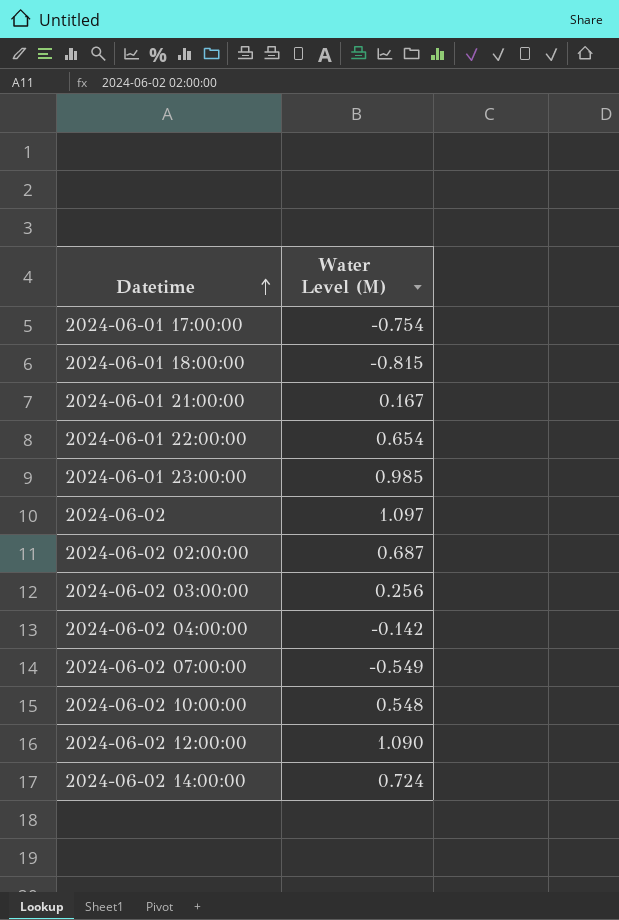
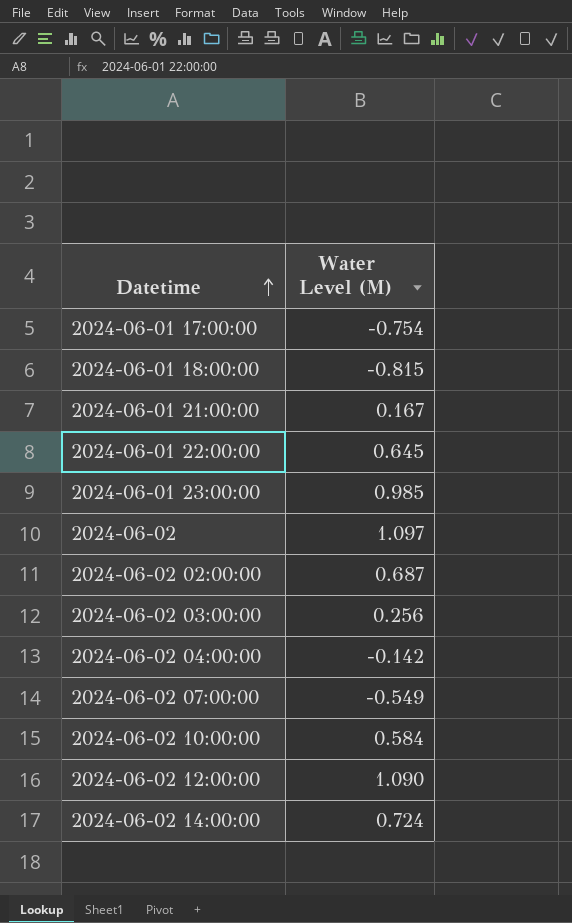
2024-06-01 22:00:00 | Water Level (M): 0.654 -> 0.645
2024-06-02 10:00:00 | Water Level (M): 0.548 -> 0.584

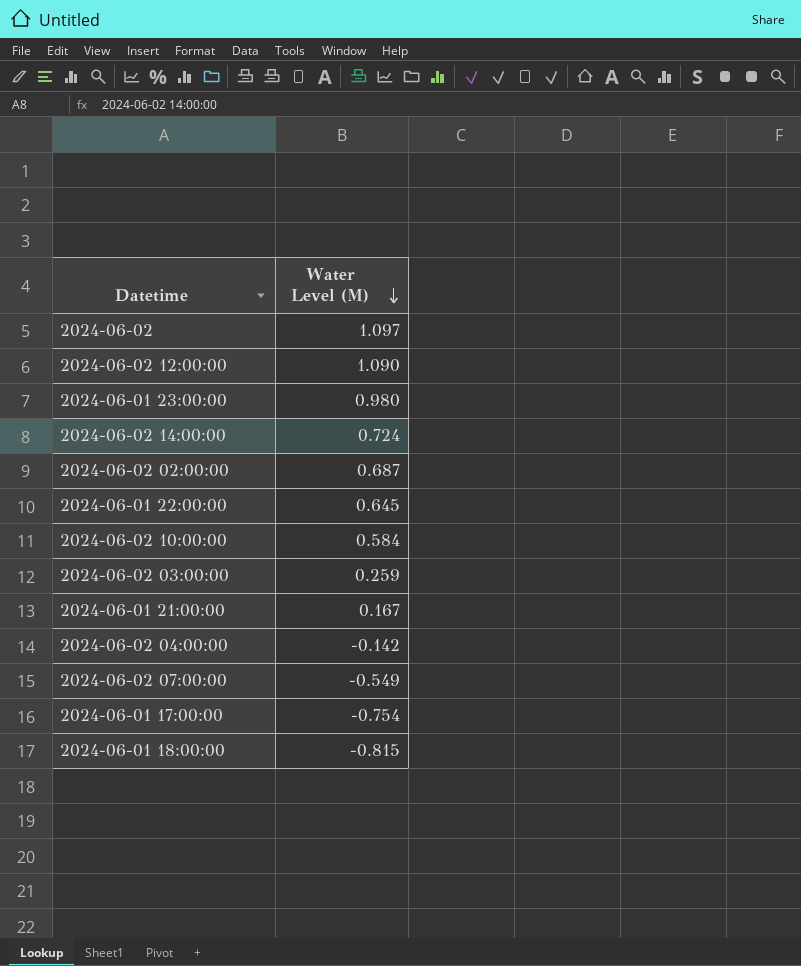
row order: Datetime ascending -> Water Level (M) descending
2024-06-01 23:00:00 | Water Level (M): 0.985 -> 0.980
2024-06-02 03:00:00 | Water Level (M): 0.256 -> 0.259

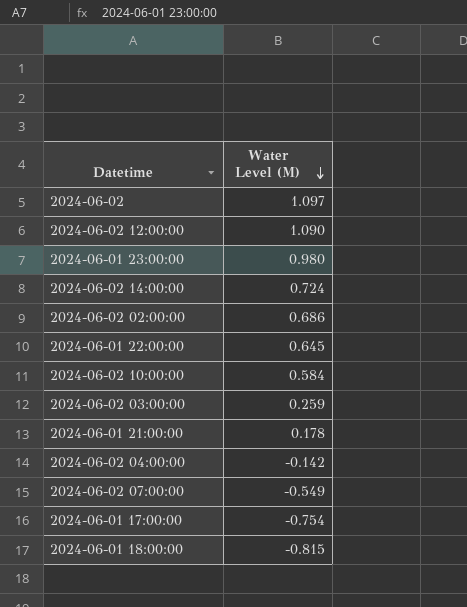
2024-06-02 02:00:00 | Water Level (M): 0.687 -> 0.686
2024-06-01 21:00:00 | Water Level (M): 0.167 -> 0.178

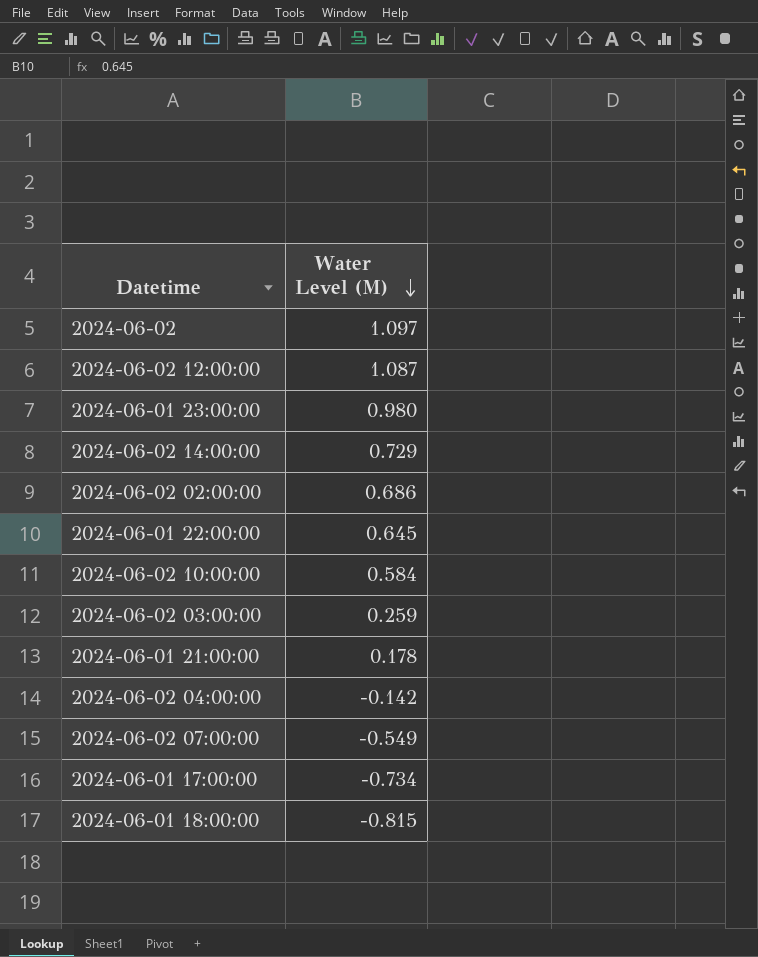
2024-06-02 12:00:00 | Water Level (M): 1.090 -> 1.087
2024-06-02 14:00:00 | Water Level (M): 0.724 -> 0.729
2024-06-01 17:00:00 | Water Level (M): -0.754 -> -0.734

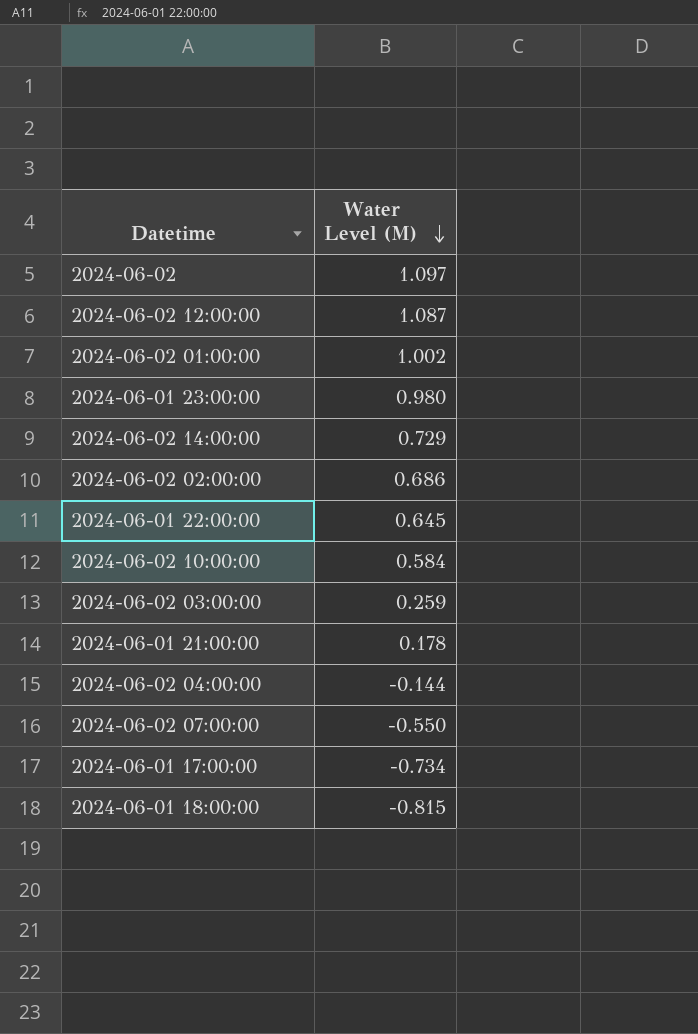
row 2024-06-02 01:00:00: none -> 1.002
2024-06-02 04:00:00 | Water Level (M): -0.142 -> -0.144
2024-06-02 07:00:00 | Water Level (M): -0.549 -> -0.550

